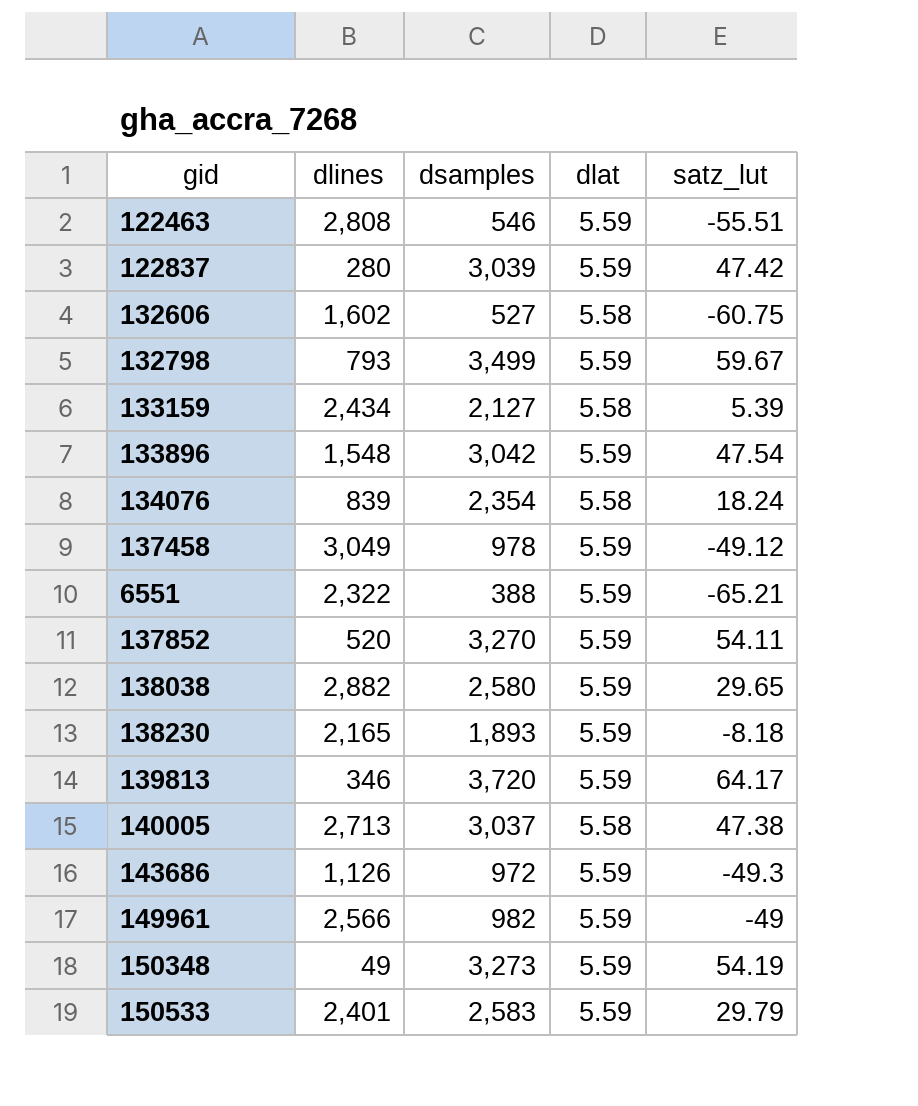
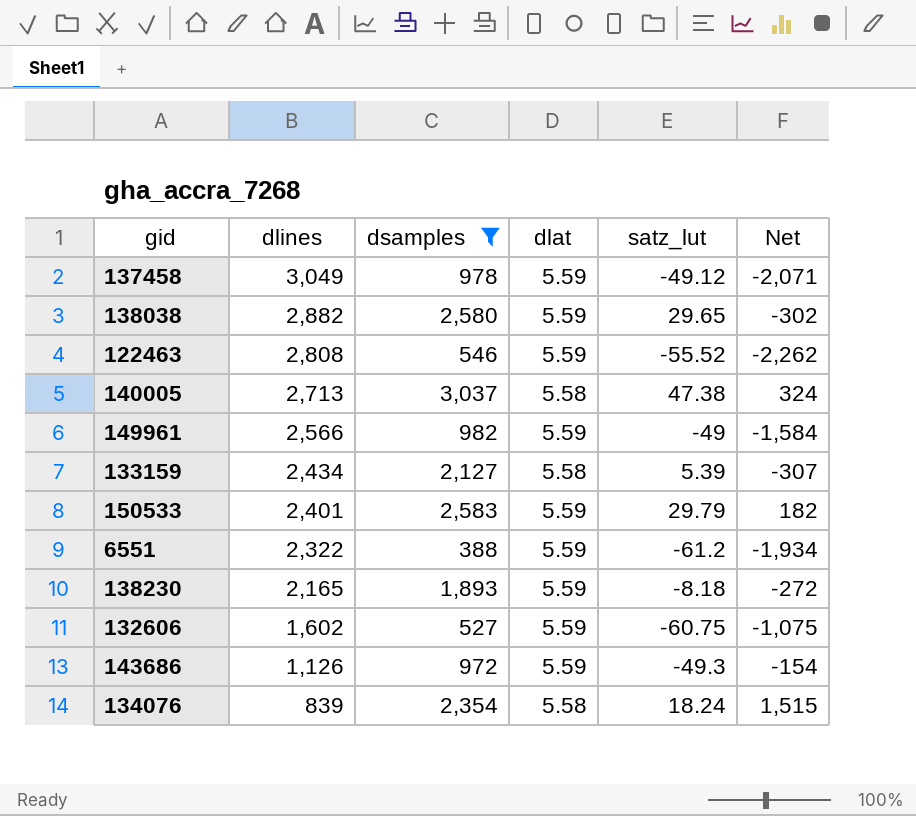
filter: none -> dsamples <= 3,037
row order: none -> dlines descending
column Net | formula: none -> [dsamples] - [dlines]
122463 | satz_lut: -55.51 -> -55.52
6551 | satz_lut: -65.21 -> -61.2
132606 | dlat: 5.58 -> 5.59

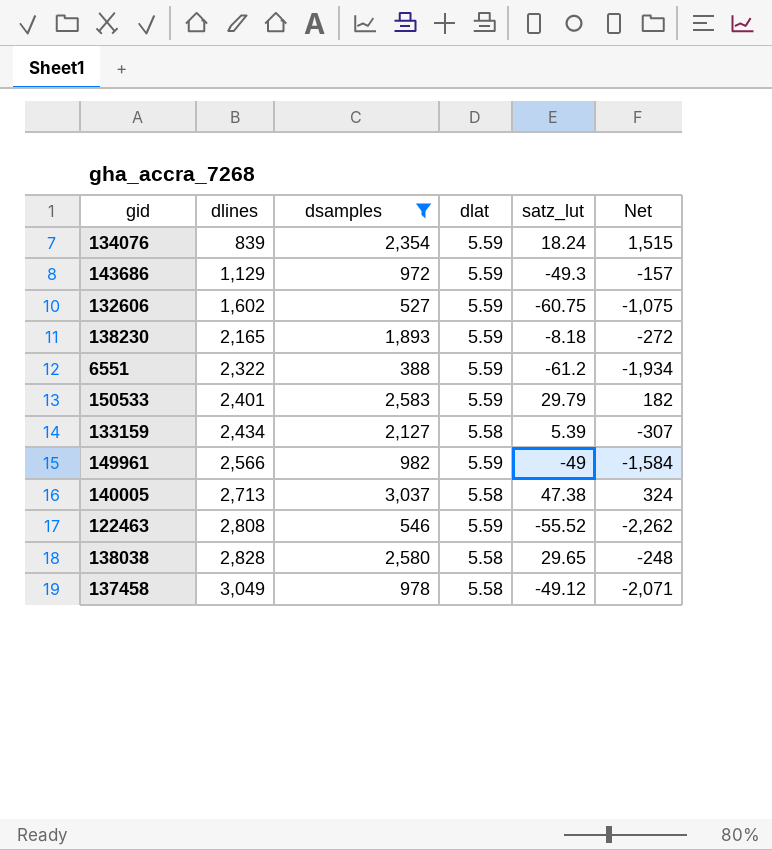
row order: dlines descending -> dlines ascending
134076 | dlat: 5.58 -> 5.59
143686 | dlines: 1,126 -> 1,129
143686 | Net: -154 -> -157
138038 | dlines: 2,882 -> 2,828
138038 | dlat: 5.59 -> 5.58
138038 | Net: -302 -> -248
137458 | dlat: 5.59 -> 5.58

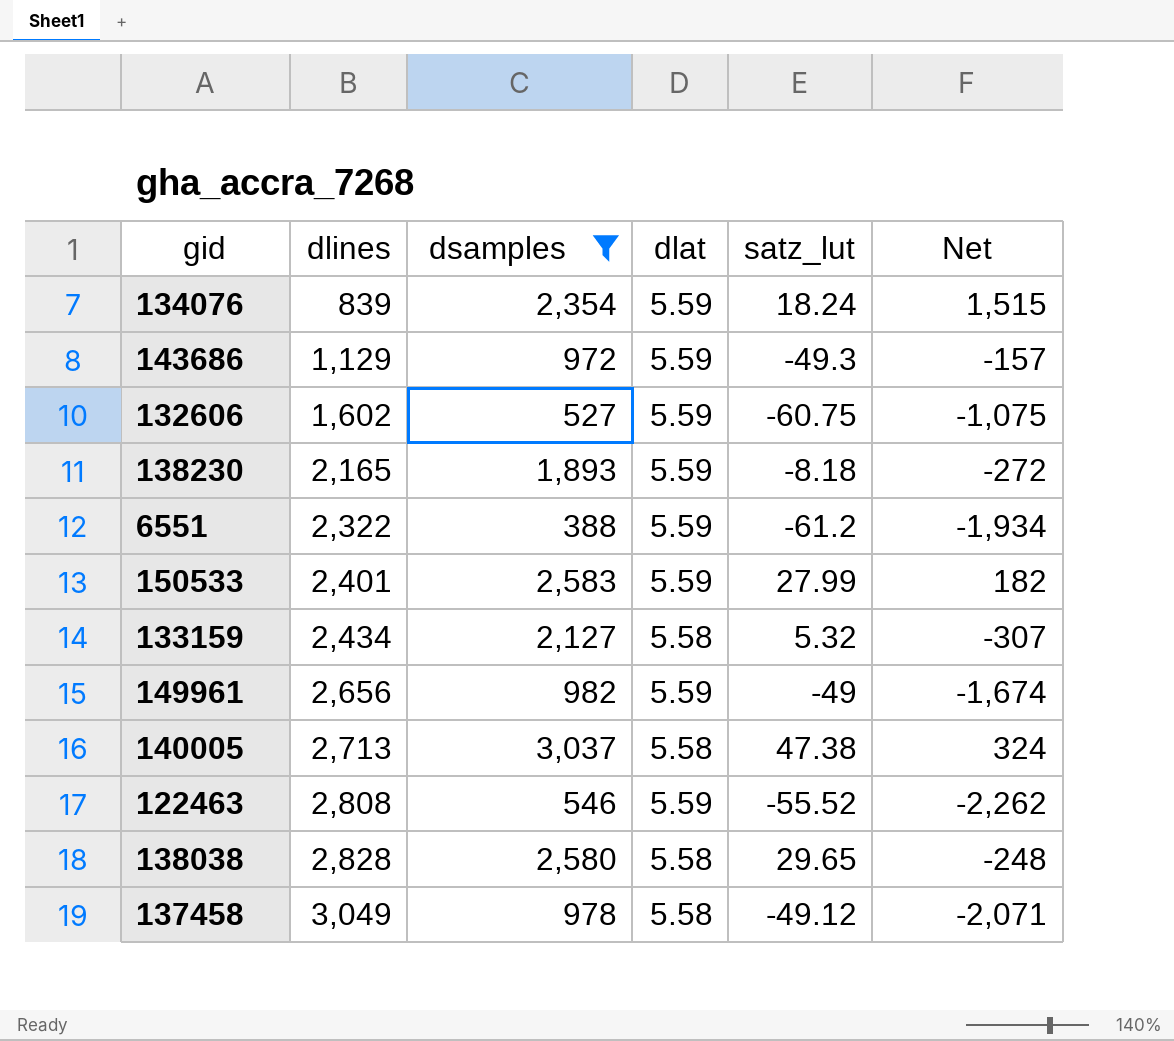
150533 | satz_lut: 29.79 -> 27.99
133159 | satz_lut: 5.39 -> 5.32
149961 | dlines: 2,566 -> 2,656
149961 | Net: -1,584 -> -1,674

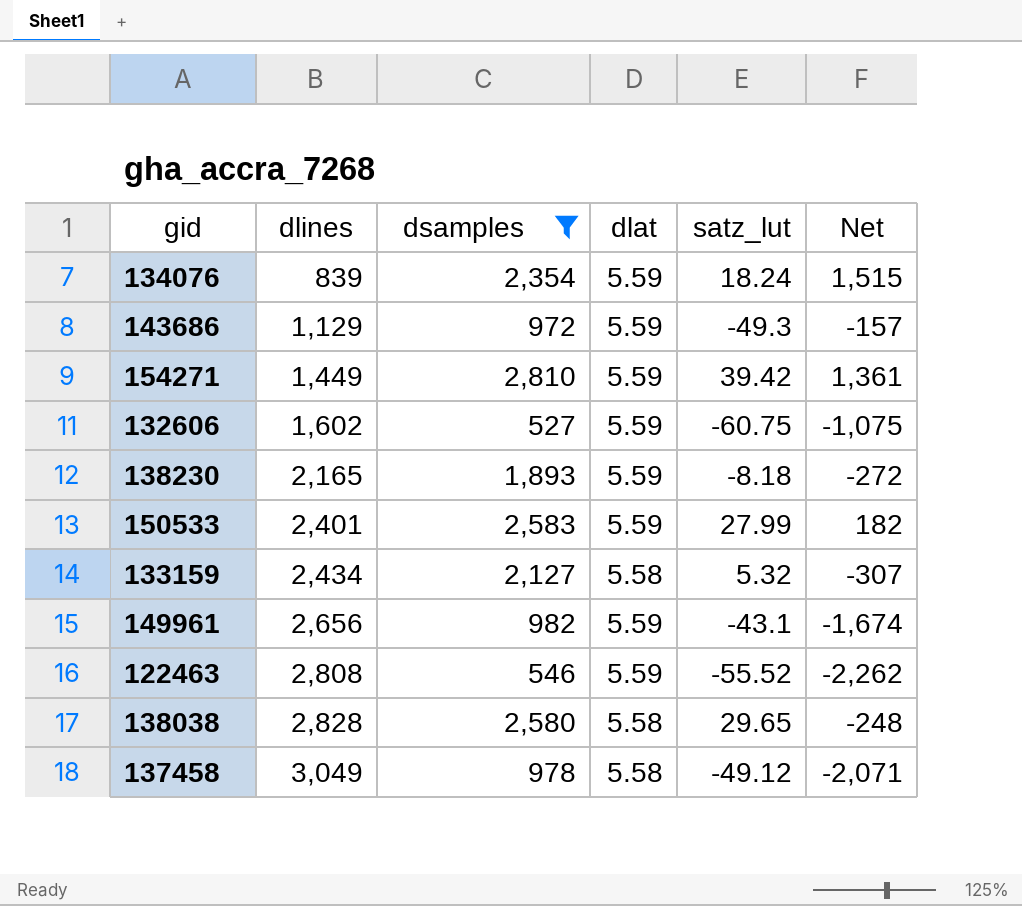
row 6551: 2,322 | 388 | 5.59 | -61.2 | -1,934 -> none
row 140005: 2,713 | 3,037 | 5.58 | 47.38 | 324 -> none
row 154271: none -> 1,449 | 2,810 | 5.59 | 39.42 | 1,361
149961 | satz_lut: -49 -> -43.1

